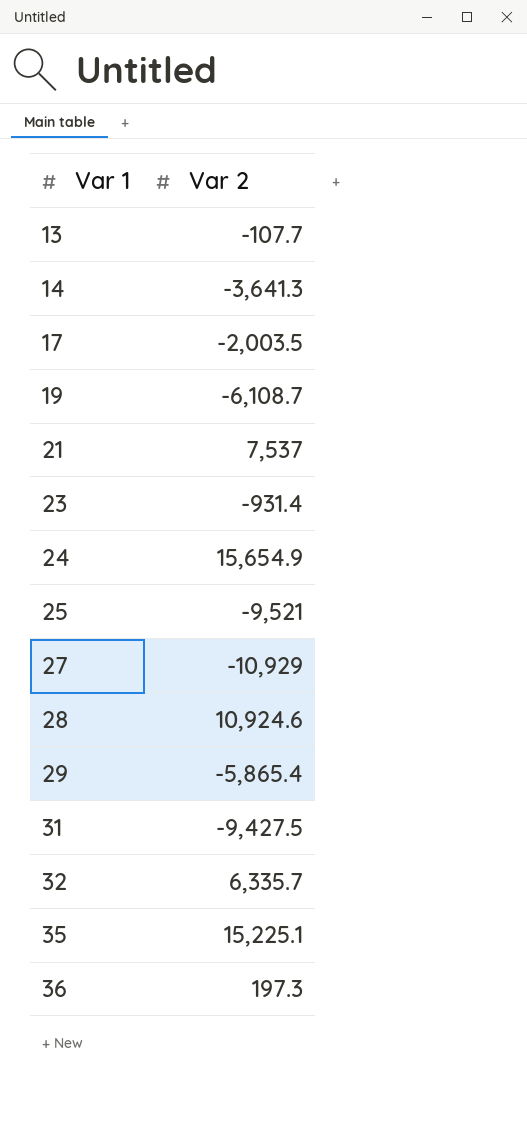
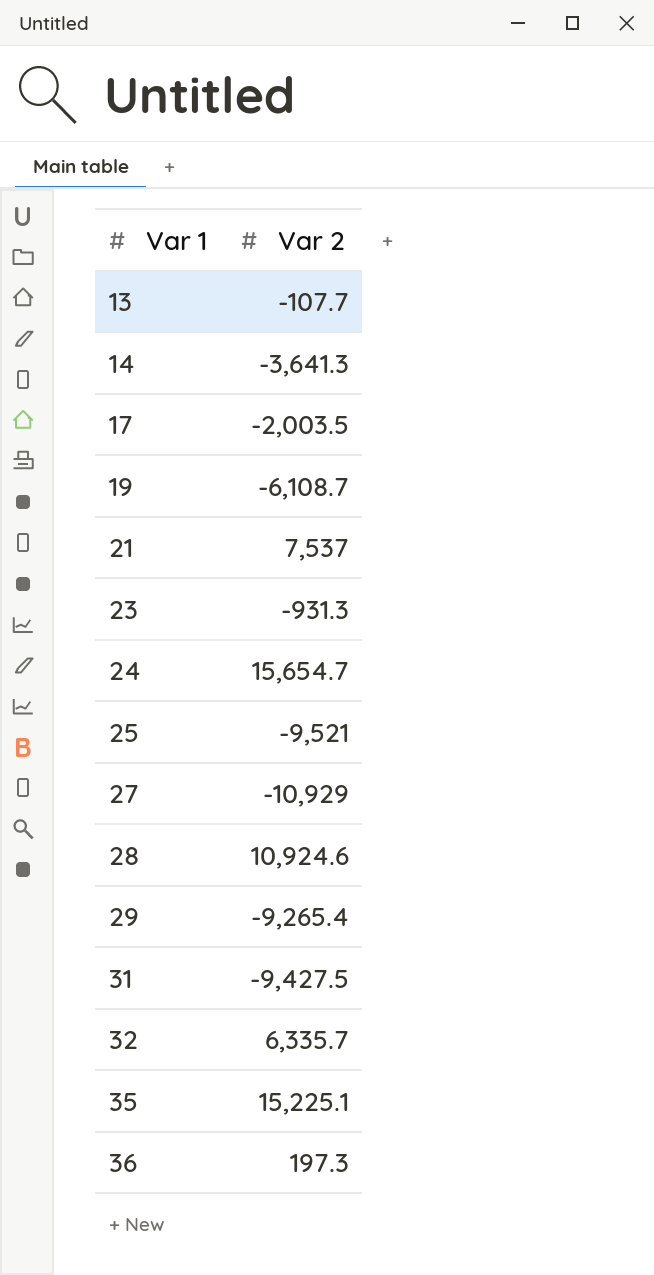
23 | Var 2: -931.4 -> -931.3
24 | Var 2: 15,654.9 -> 15,654.7
29 | Var 2: -5,865.4 -> -9,265.4

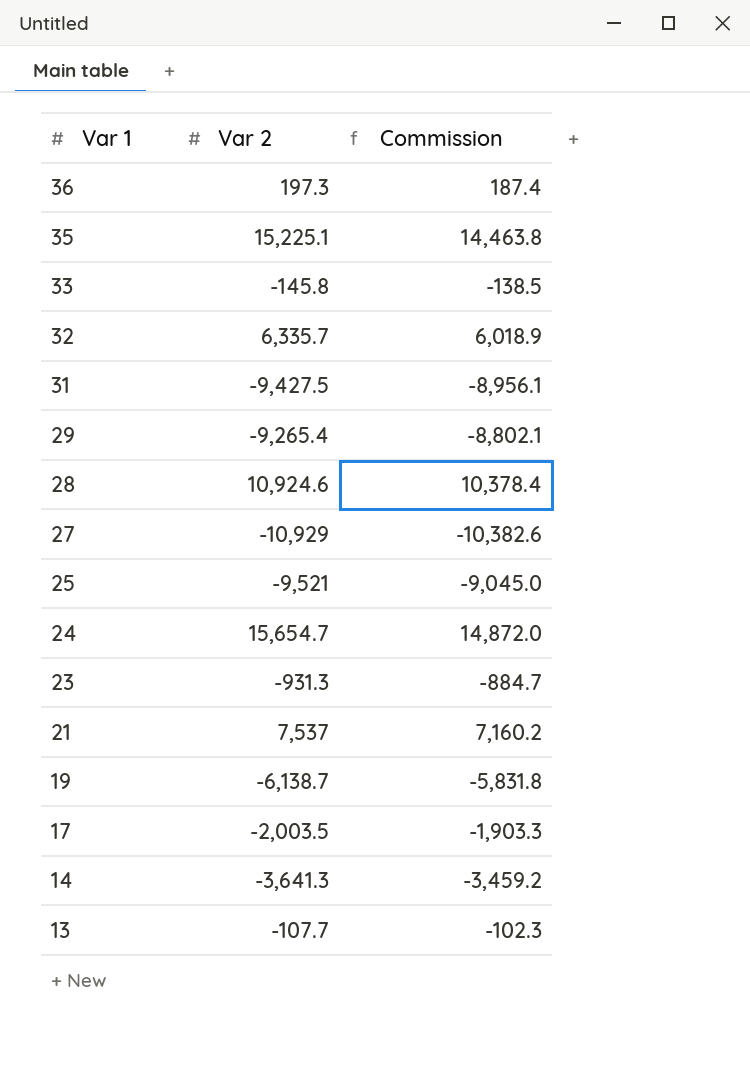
row order: Var 1 ascending -> Var 1 descending
column Commission | formula: none -> [Var 2] * 0.95
row 33: none -> -145.8 | -138.5
19 | Var 2: -6,108.7 -> -6,138.7

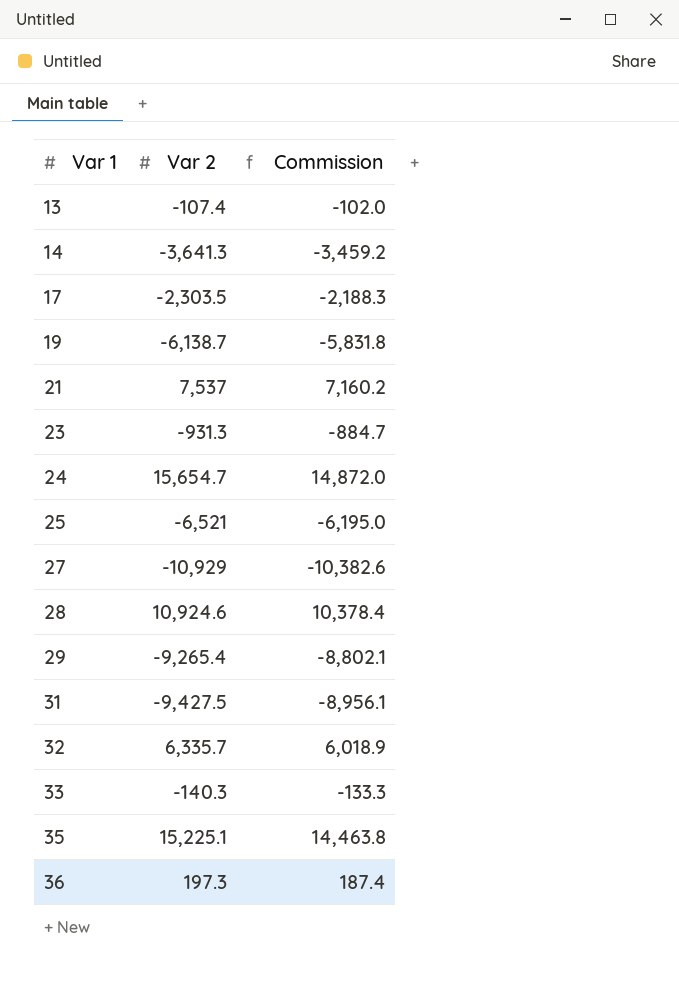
row order: Var 1 descending -> Var 1 ascending
13 | Var 2: -107.7 -> -107.4
13 | Commission: -102.3 -> -102.0
17 | Var 2: -2,003.5 -> -2,303.5
17 | Commission: -1,903.3 -> -2,188.3
25 | Var 2: -9,521 -> -6,521
25 | Commission: -9,045.0 -> -6,195.0
33 | Var 2: -145.8 -> -140.3
33 | Commission: -138.5 -> -133.3

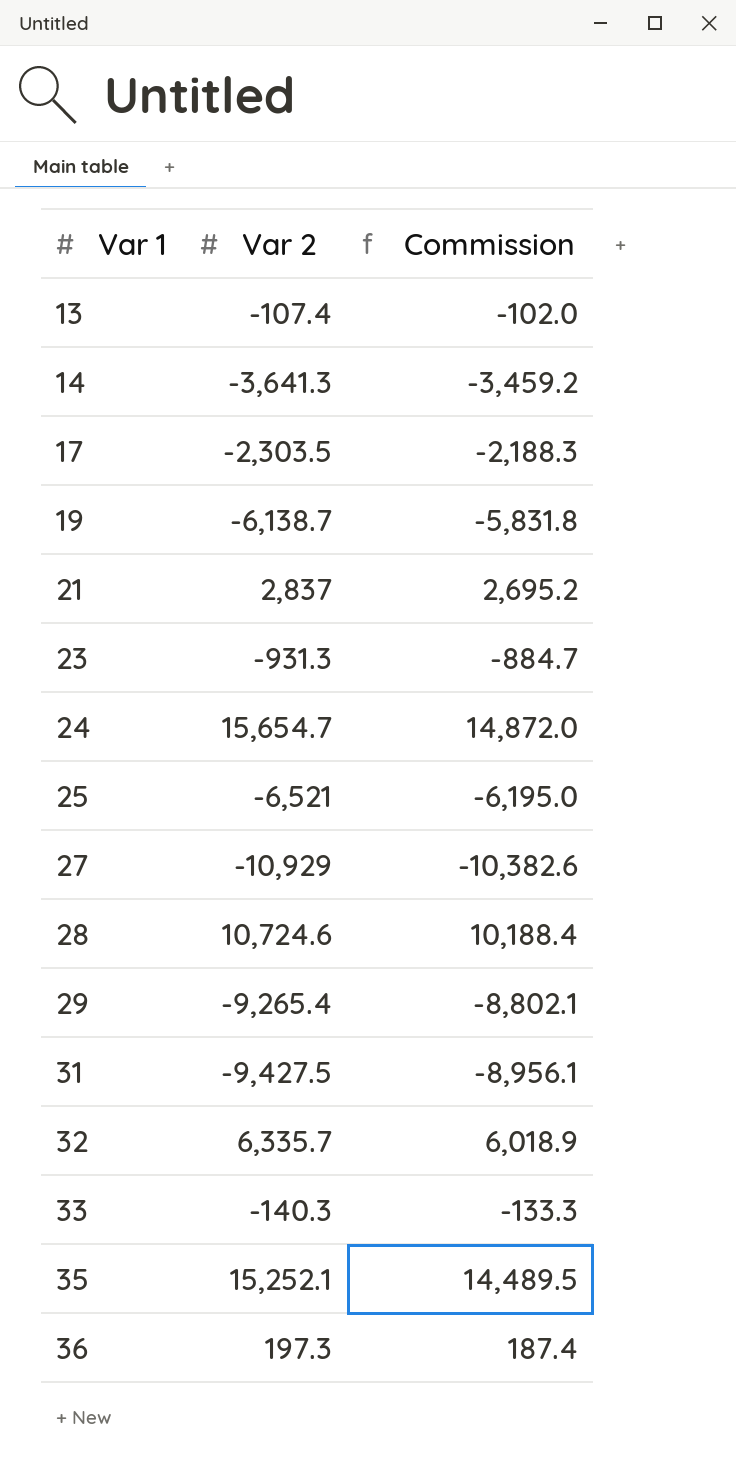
21 | Var 2: 7,537 -> 2,837
21 | Commission: 7,160.2 -> 2,695.2
28 | Var 2: 10,924.6 -> 10,724.6
28 | Commission: 10,378.4 -> 10,188.4
35 | Var 2: 15,225.1 -> 15,252.1
35 | Commission: 14,463.8 -> 14,489.5

